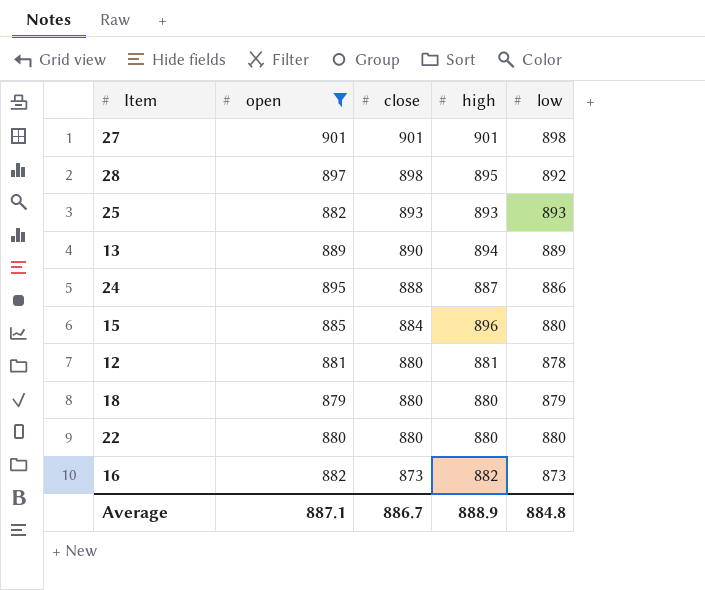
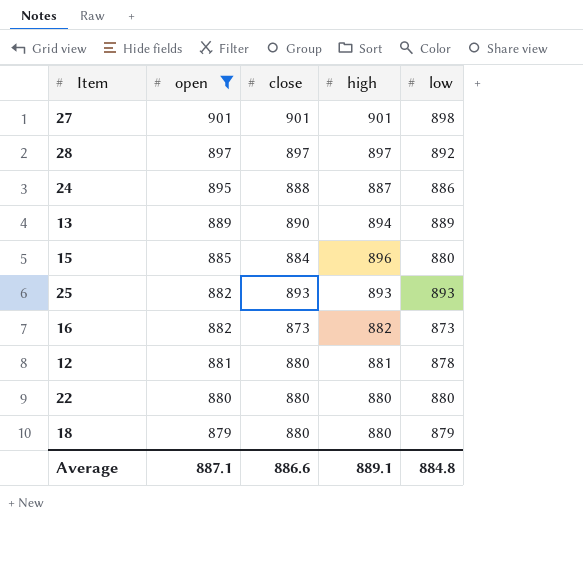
row order: close descending -> open descending
28 | close: 898 -> 897
28 | high: 895 -> 897
Average | close: 886.7 -> 886.6
Average | high: 888.9 -> 889.1

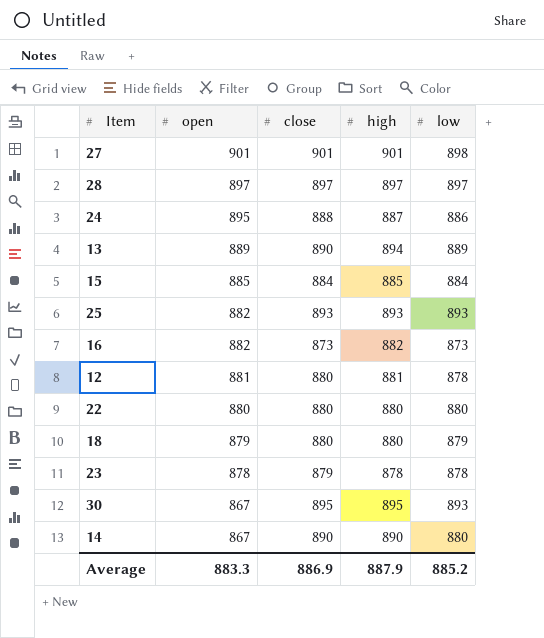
filter: open >= 879 -> none
28 | low: 892 -> 897
15 | high: 896 -> 885
15 | low: 880 -> 884
Average | open: 887.1 -> 883.3
Average | close: 886.6 -> 886.9
Average | high: 889.1 -> 887.9
Average | low: 884.8 -> 885.2

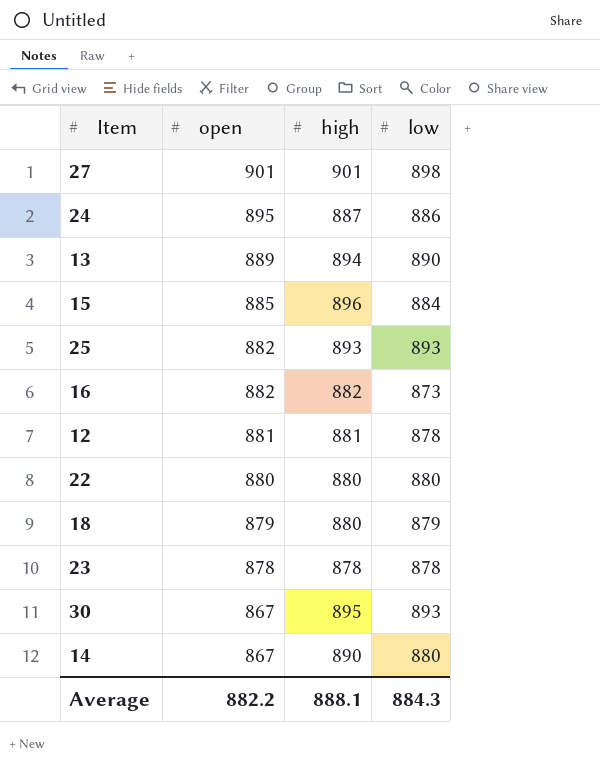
column close | position: 3 -> none
row 28: 897 | 897 | 897 | 897 -> none
13 | low: 889 -> 890
15 | high: 885 -> 896
Average | open: 883.3 -> 882.2
Average | high: 887.9 -> 888.1
Average | low: 885.2 -> 884.3

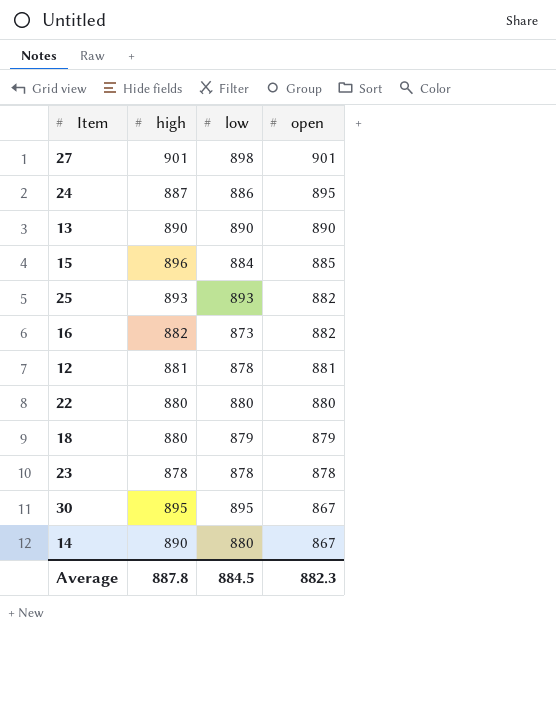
column open | position: 2 -> 4
13 | high: 894 -> 890
13 | open: 889 -> 890
30 | low: 893 -> 895
Average | high: 888.1 -> 887.8
Average | low: 884.3 -> 884.5
Average | open: 882.2 -> 882.3

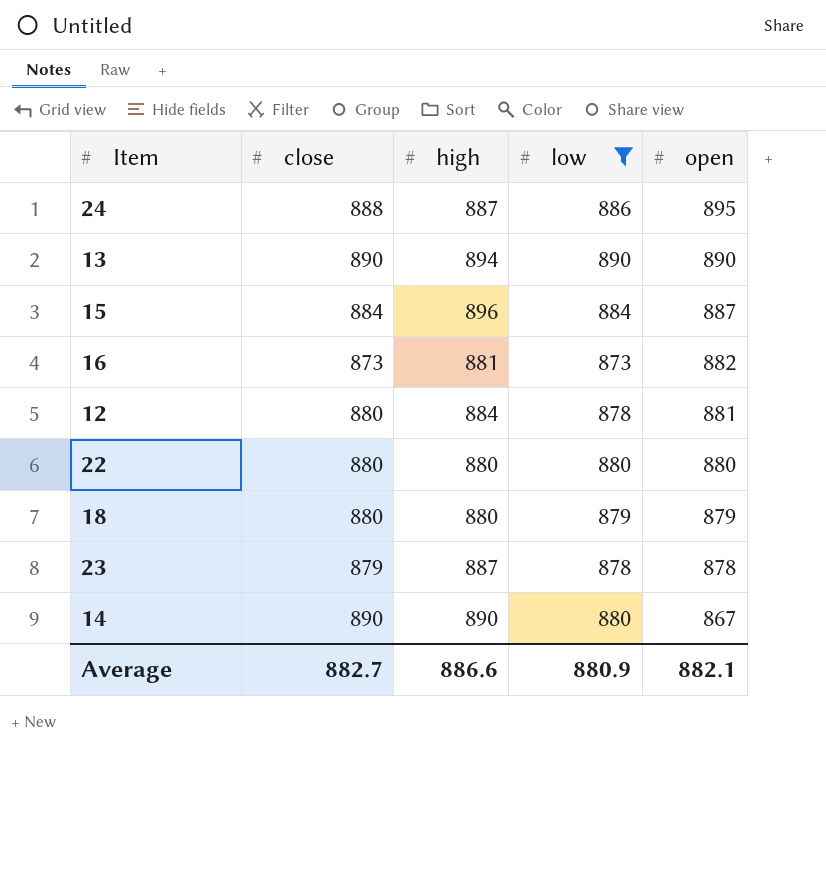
filter: none -> low <= 890
column close | position: none -> 2
13 | high: 890 -> 894
15 | open: 885 -> 887
16 | high: 882 -> 881
12 | high: 881 -> 884
23 | high: 878 -> 887
Average | high: 887.8 -> 886.6
Average | low: 884.5 -> 880.9
Average | open: 882.3 -> 882.1

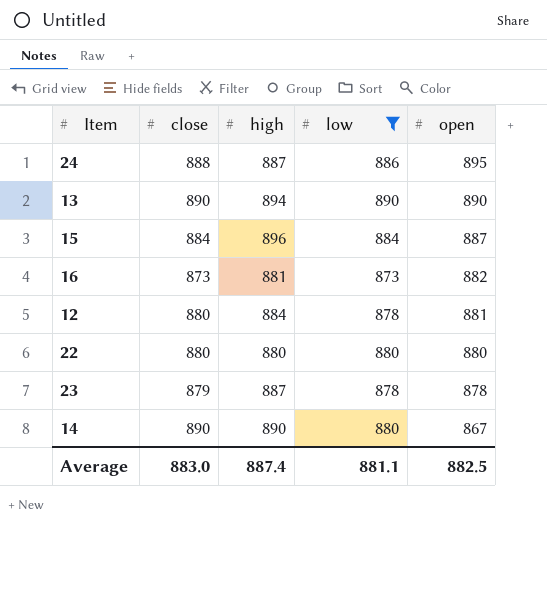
row 18: 880 | 880 | 879 | 879 -> none
Average | close: 882.7 -> 883.0
Average | high: 886.6 -> 887.4
Average | low: 880.9 -> 881.1
Average | open: 882.1 -> 882.5

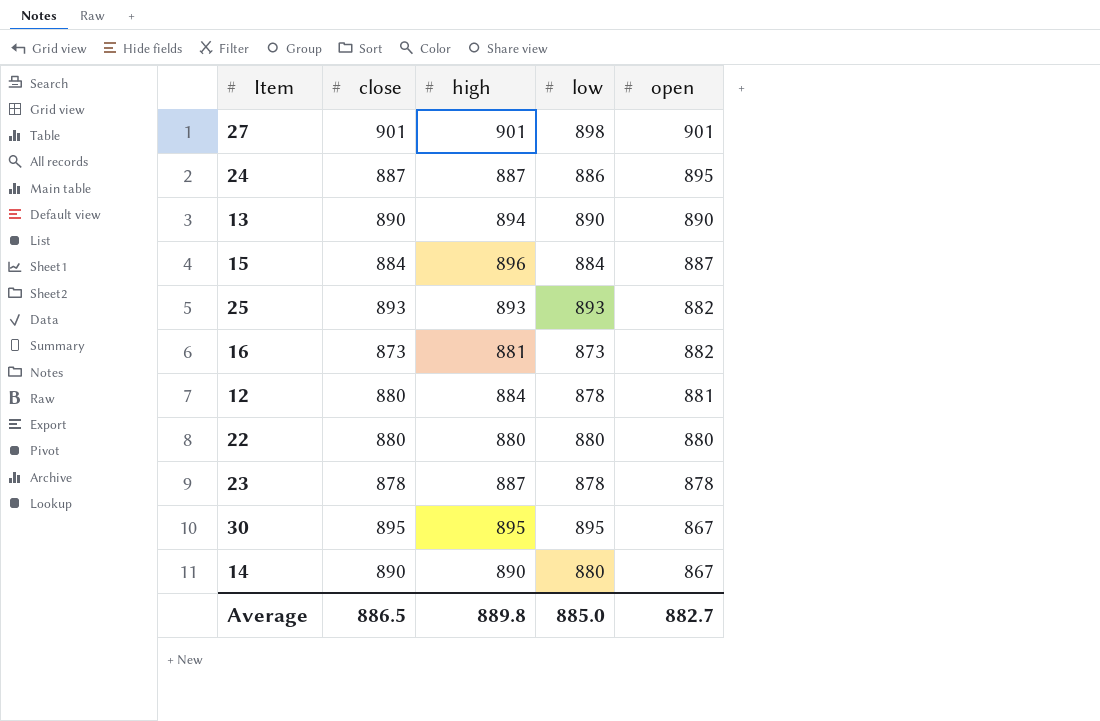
filter: low <= 890 -> none
24 | close: 888 -> 887
23 | close: 879 -> 878
Average | close: 883.0 -> 886.5
Average | high: 887.4 -> 889.8
Average | low: 881.1 -> 885.0
Average | open: 882.5 -> 882.7

